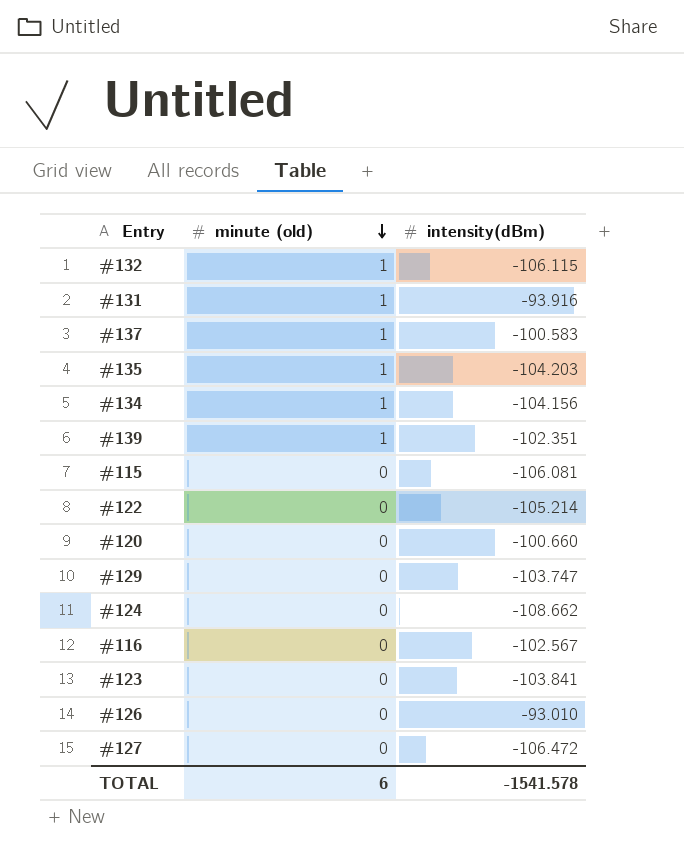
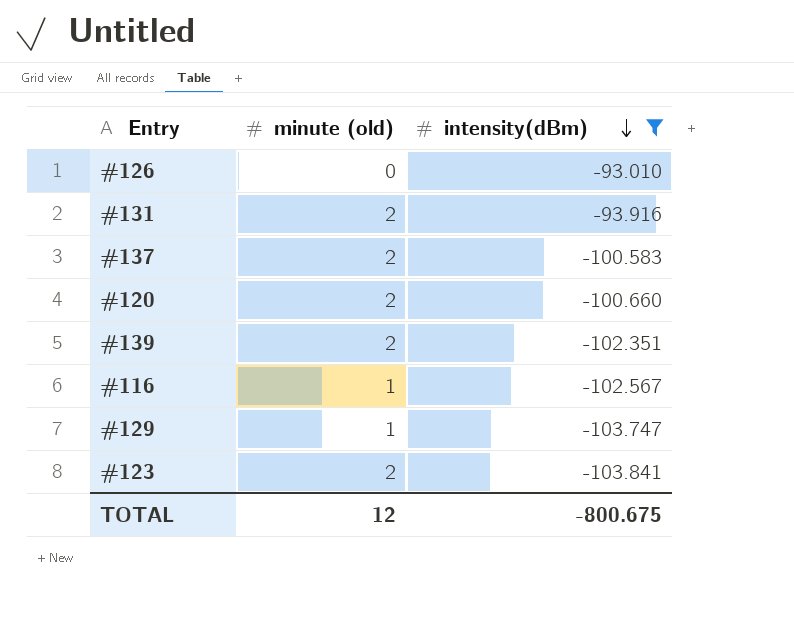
filter: none -> intensity(dBm) >= -103.841
row order: minute (old) descending -> intensity(dBm) descending
#131 | minute (old): 1 -> 2
#137 | minute (old): 1 -> 2
#120 | minute (old): 0 -> 2
#139 | minute (old): 1 -> 2
#116 | minute (old): 0 -> 1
#129 | minute (old): 0 -> 1
#123 | minute (old): 0 -> 2
TOTAL | minute (old): 6 -> 12
TOTAL | intensity(dBm): -1541.578 -> -800.675

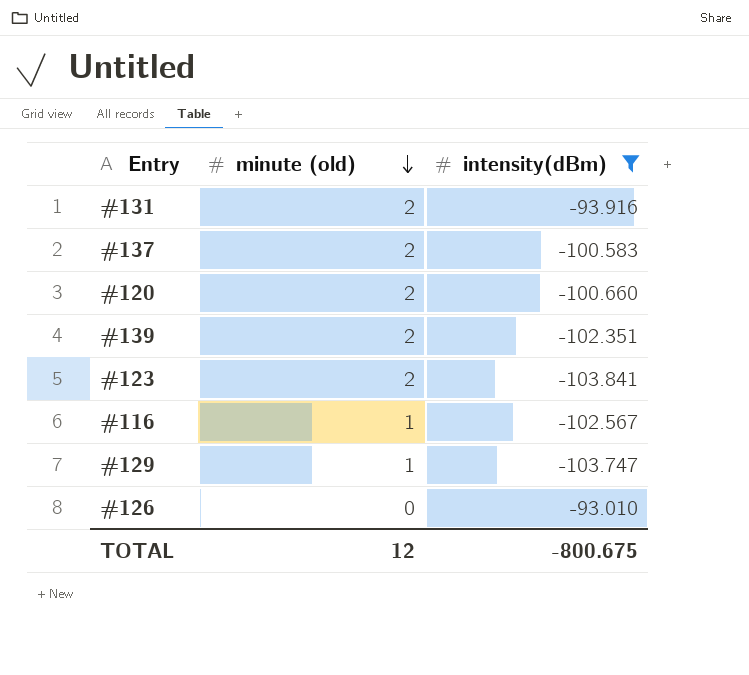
row order: intensity(dBm) descending -> minute (old) descending

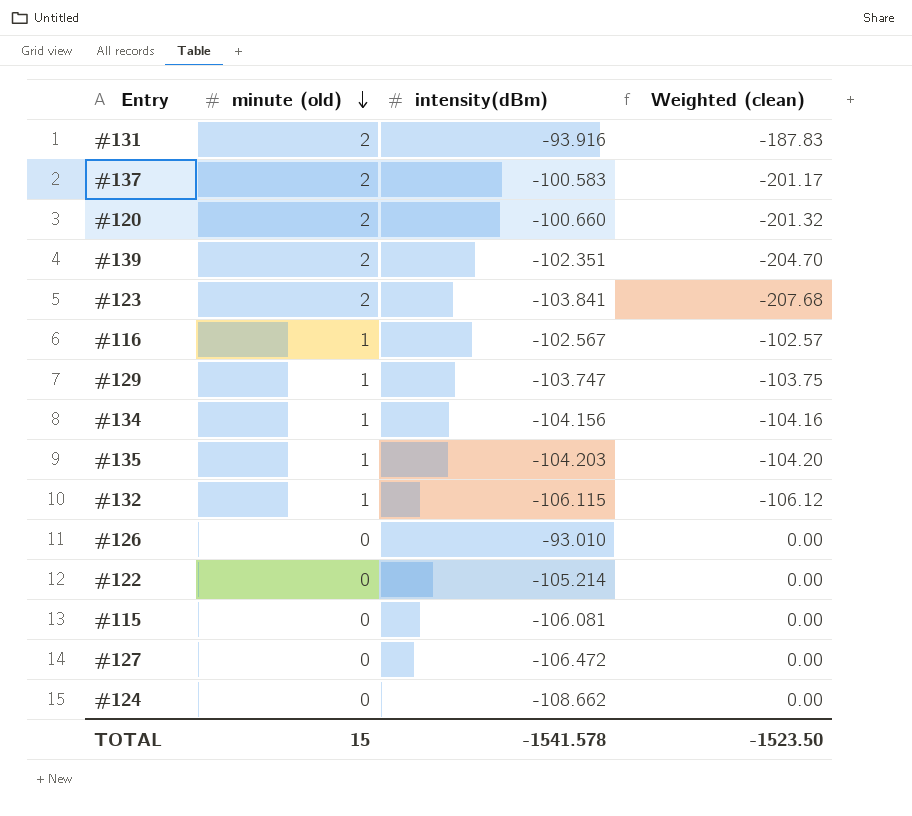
filter: intensity(dBm) >= -103.841 -> none
column Weighted (clean) | formula: none -> [minute (old)] * [intensity(dBm)]
TOTAL | minute (old): 12 -> 15
TOTAL | intensity(dBm): -800.675 -> -1541.578

